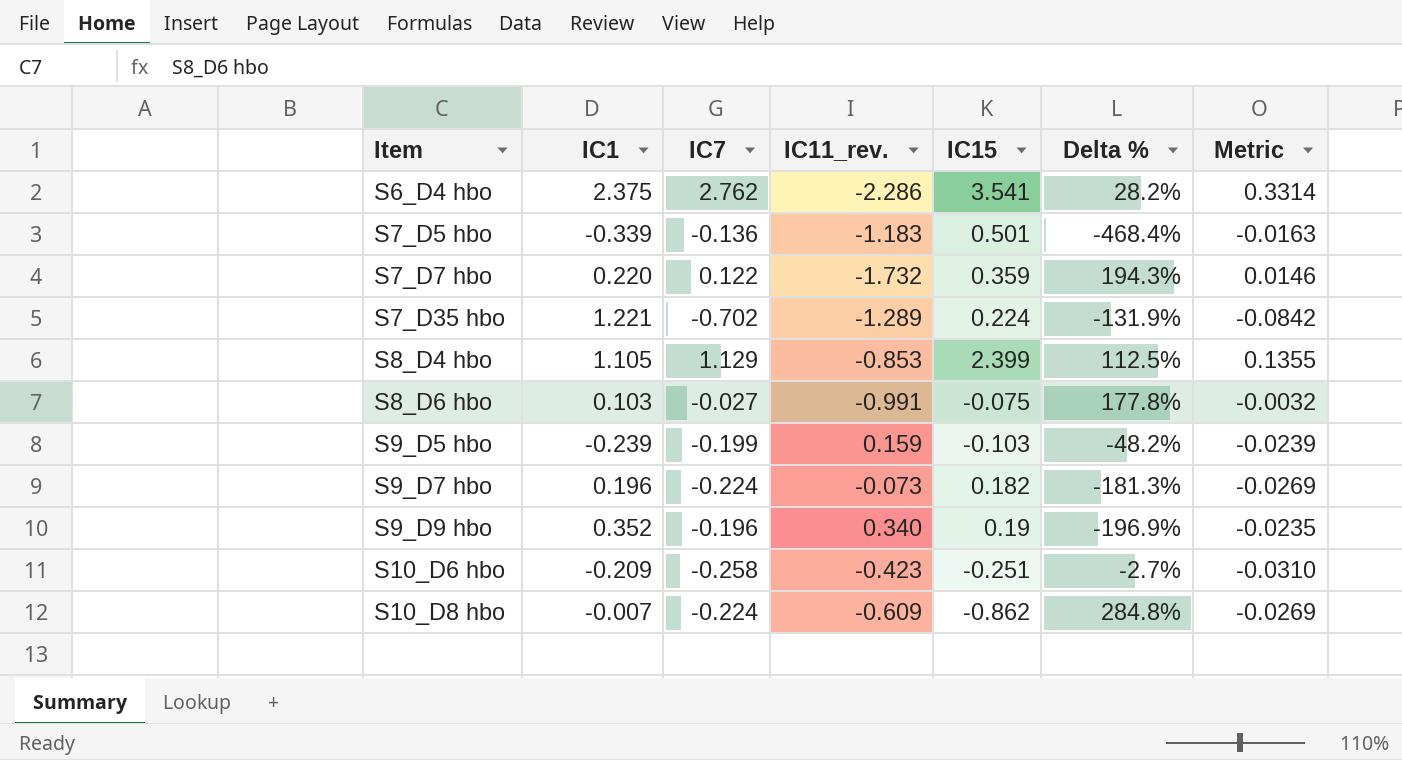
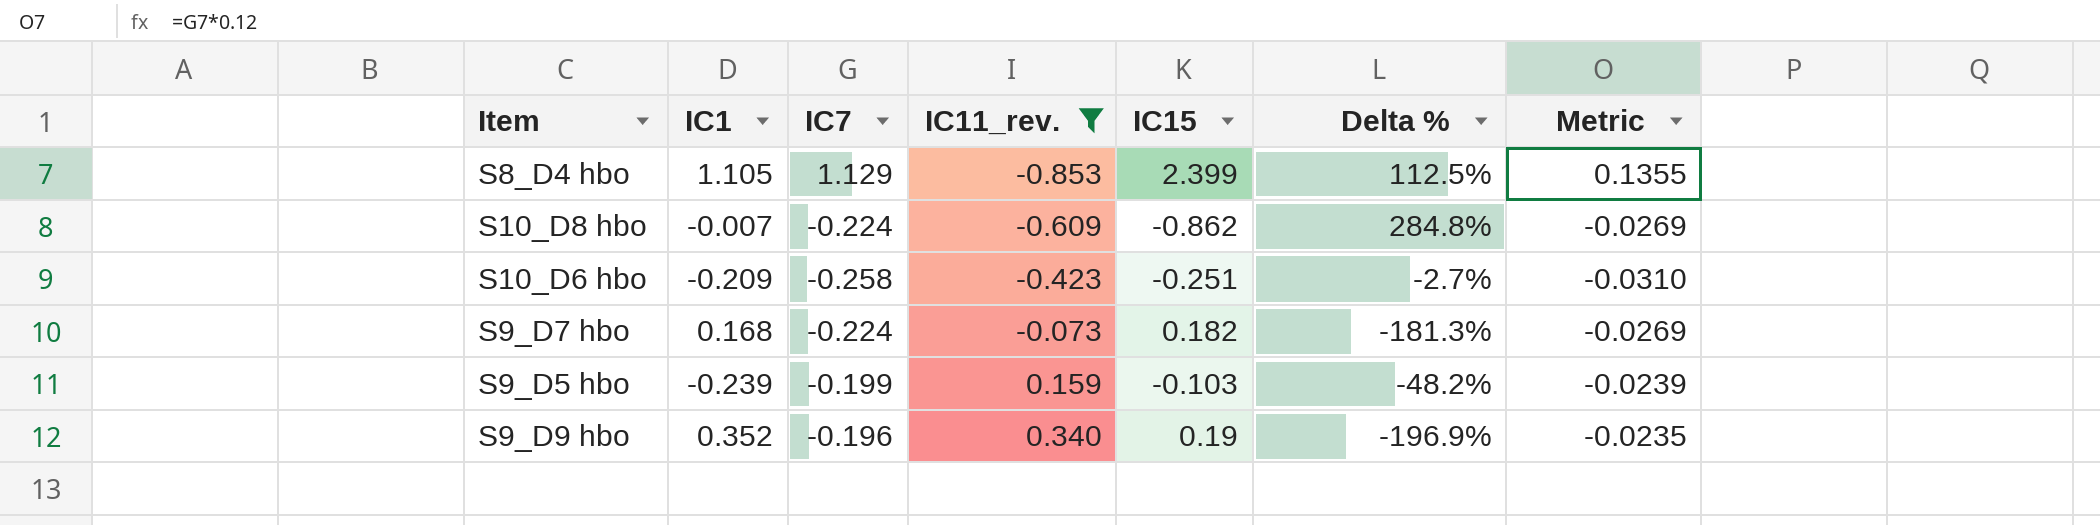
filter: none -> IC11_rev. >= -0.853
row order: Item ascending -> IC11_rev. ascending
S9_D7 hbo | IC1: 0.196 -> 0.168

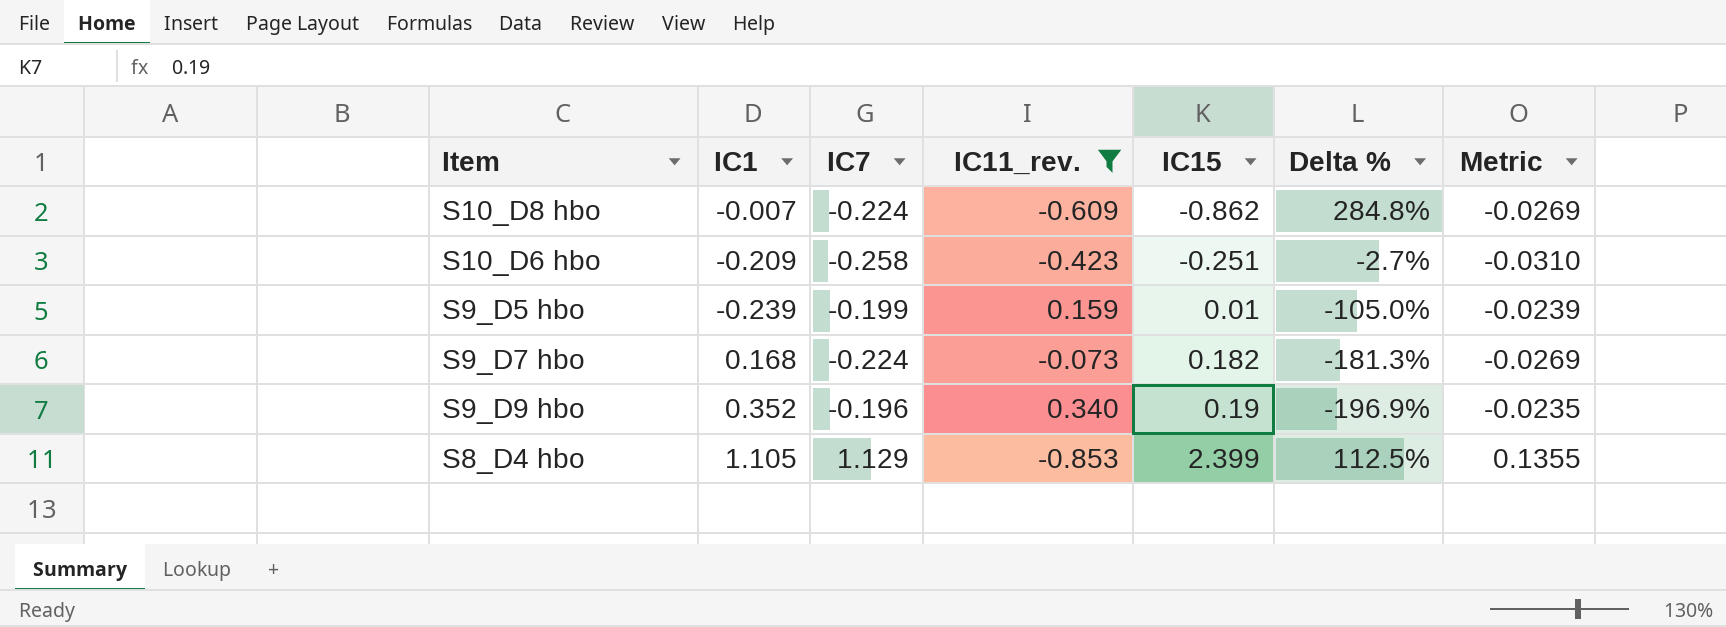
row order: IC11_rev. ascending -> IC15 ascending
S9_D5 hbo | IC15: -0.103 -> 0.01
S9_D5 hbo | Delta %: -48.2% -> -105.0%

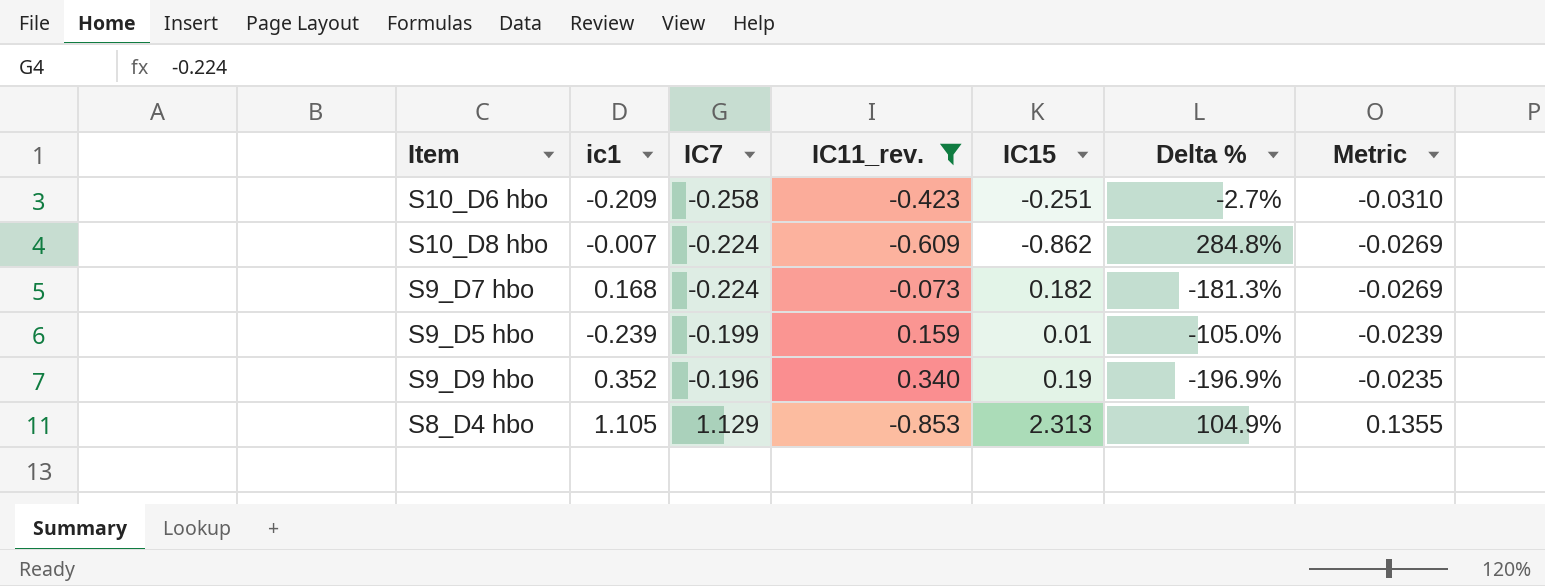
row order: IC15 ascending -> IC7 ascending
column name: IC1 -> ic1
S8_D4 hbo | IC15: 2.399 -> 2.313
S8_D4 hbo | Delta %: 112.5% -> 104.9%

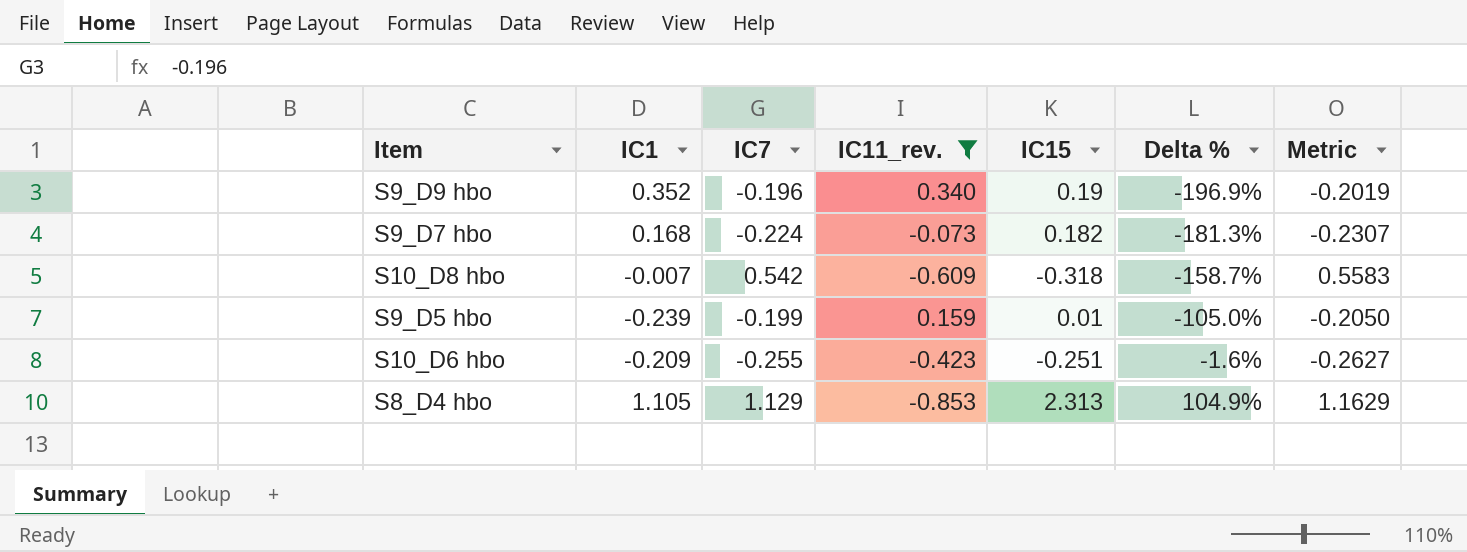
row order: IC7 ascending -> Delta % ascending
column name: ic1 -> IC1
column Metric | formula: [IC7] * 0.12 -> [IC7] * 1.03
S10_D8 hbo | IC7: -0.224 -> 0.542
S10_D8 hbo | IC15: -0.862 -> -0.318
S10_D8 hbo | Delta %: 284.8% -> -158.7%
S10_D6 hbo | IC7: -0.258 -> -0.255
S10_D6 hbo | Delta %: -2.7% -> -1.6%

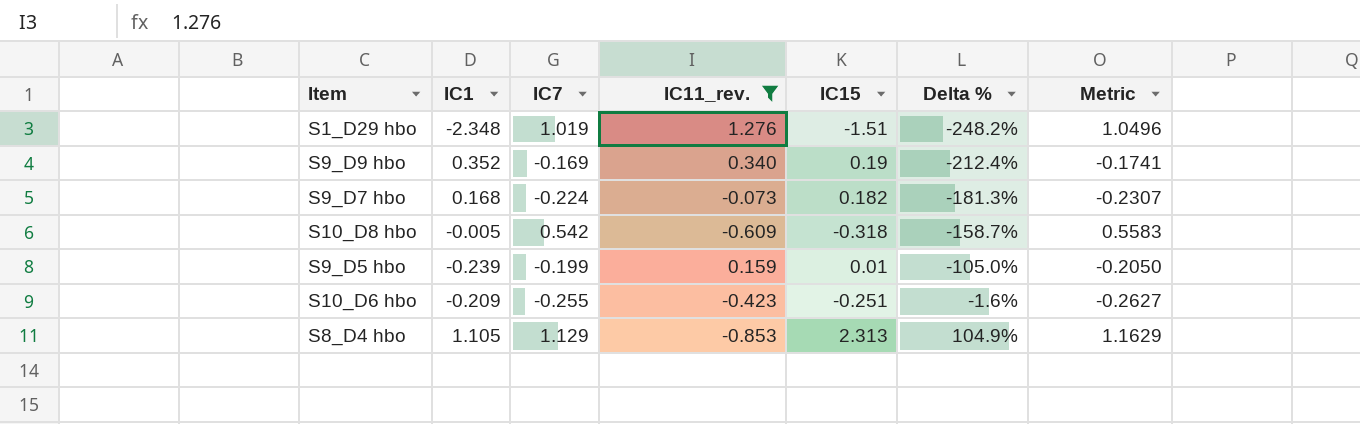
row S1_D29 hbo: none -> -2.348 | 1.019 | 1.276 | -1.51 | -248.2% | 1.0496
S9_D9 hbo | IC7: -0.196 -> -0.169
S9_D9 hbo | Delta %: -196.9% -> -212.4%
S9_D9 hbo | Metric: -0.2019 -> -0.1741
S10_D8 hbo | IC1: -0.007 -> -0.005

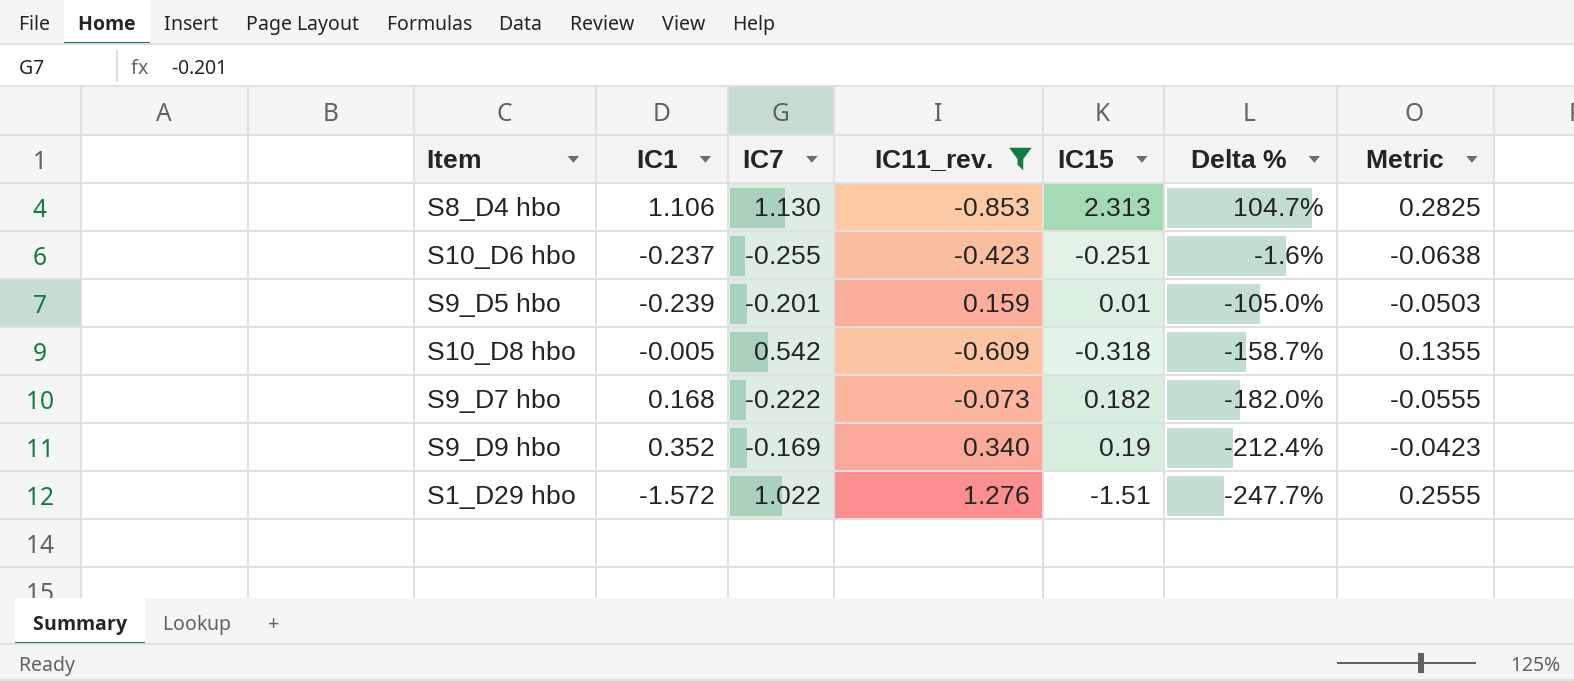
row order: Delta % ascending -> Delta % descending
column Metric | formula: [IC7] * 1.03 -> [IC7] * 0.25
S8_D4 hbo | IC1: 1.105 -> 1.106
S8_D4 hbo | IC7: 1.129 -> 1.130
S8_D4 hbo | Delta %: 104.9% -> 104.7%
S10_D6 hbo | IC1: -0.209 -> -0.237
S9_D5 hbo | IC7: -0.199 -> -0.201
S9_D7 hbo | IC7: -0.224 -> -0.222
S9_D7 hbo | Delta %: -181.3% -> -182.0%
S1_D29 hbo | IC1: -2.348 -> -1.572
S1_D29 hbo | IC7: 1.019 -> 1.022
S1_D29 hbo | Delta %: -248.2% -> -247.7%

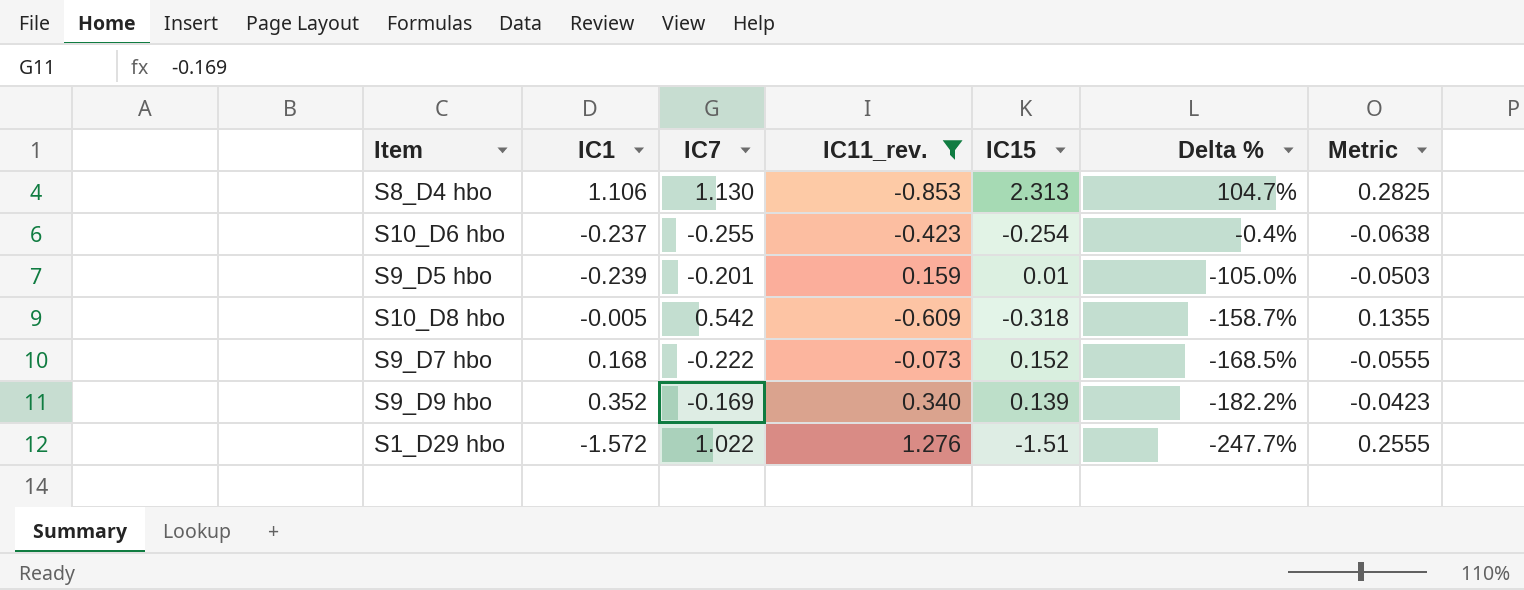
S10_D6 hbo | IC15: -0.251 -> -0.254
S10_D6 hbo | Delta %: -1.6% -> -0.4%
S9_D7 hbo | IC15: 0.182 -> 0.152
S9_D7 hbo | Delta %: -182.0% -> -168.5%
S9_D9 hbo | IC15: 0.19 -> 0.139
S9_D9 hbo | Delta %: -212.4% -> -182.2%

